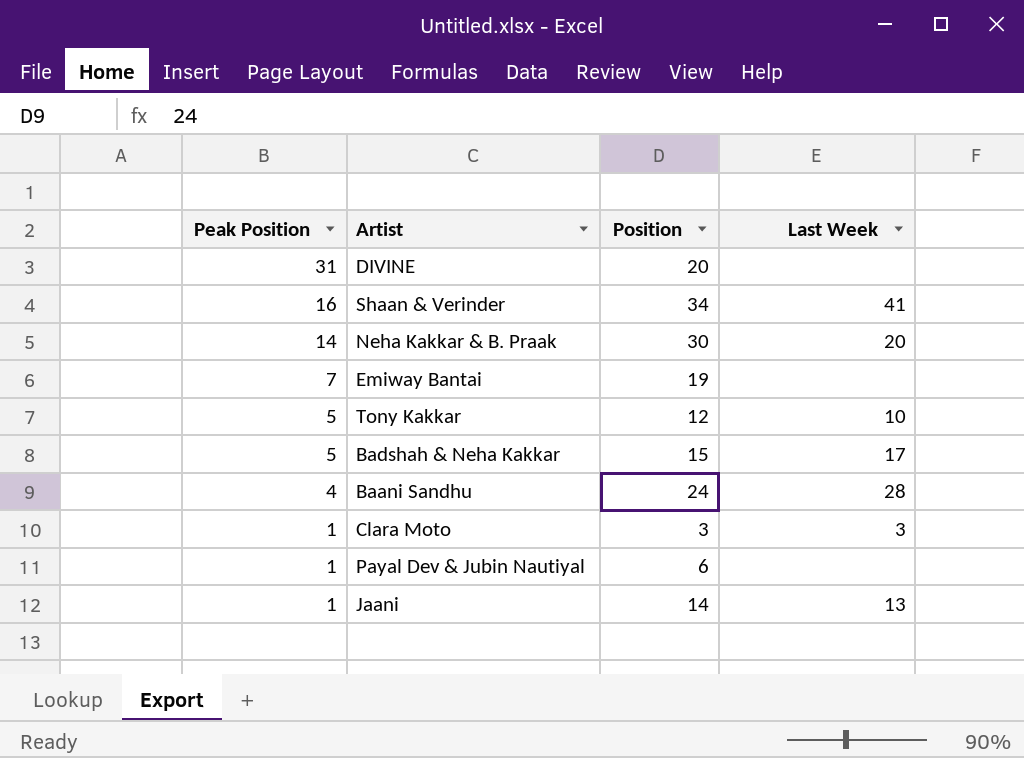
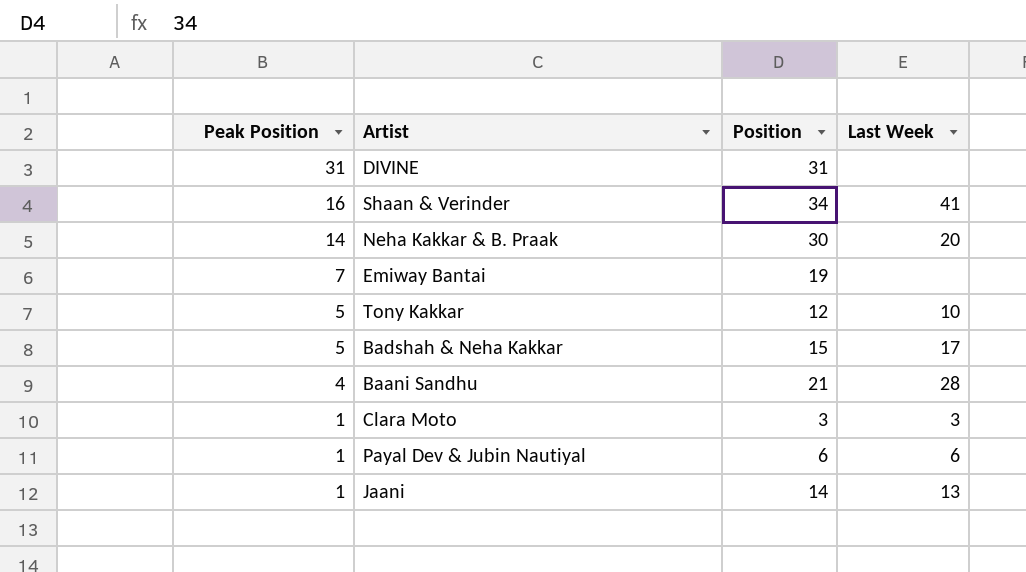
DIVINE | Position: 20 -> 31
Baani Sandhu | Position: 24 -> 21
Payal Dev & Jubin Nautiyal | Last Week: none -> 6

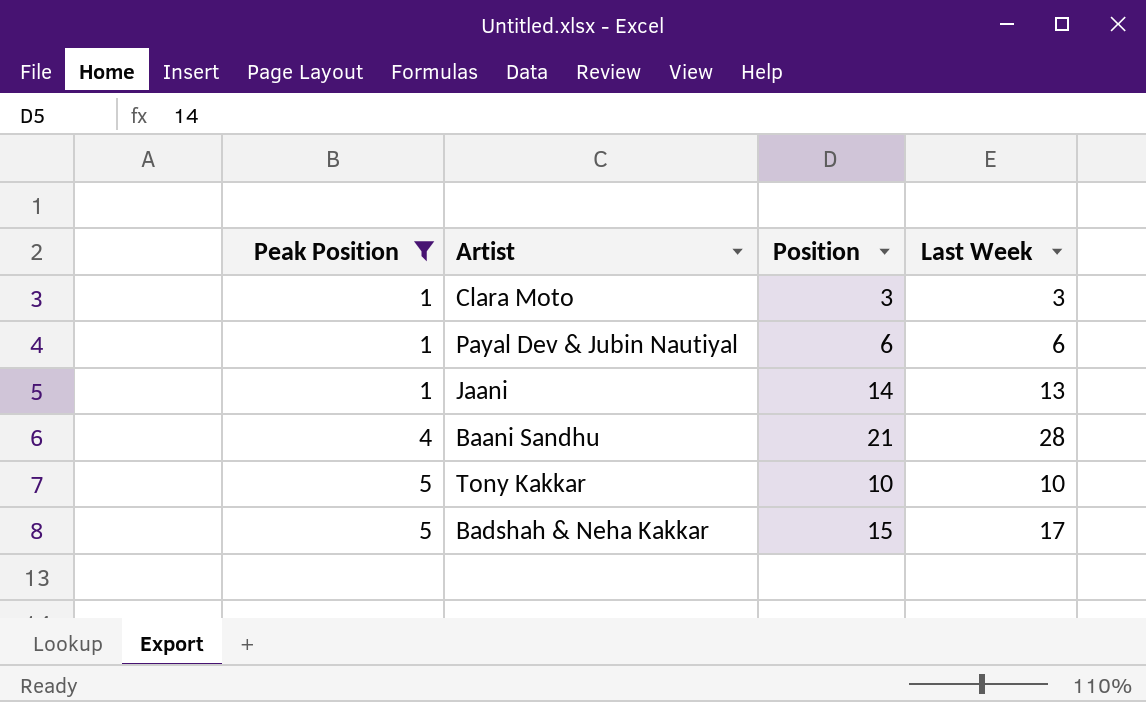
filter: none -> Peak Position <= 5
row order: Peak Position descending -> Peak Position ascending
Tony Kakkar | Position: 12 -> 10

